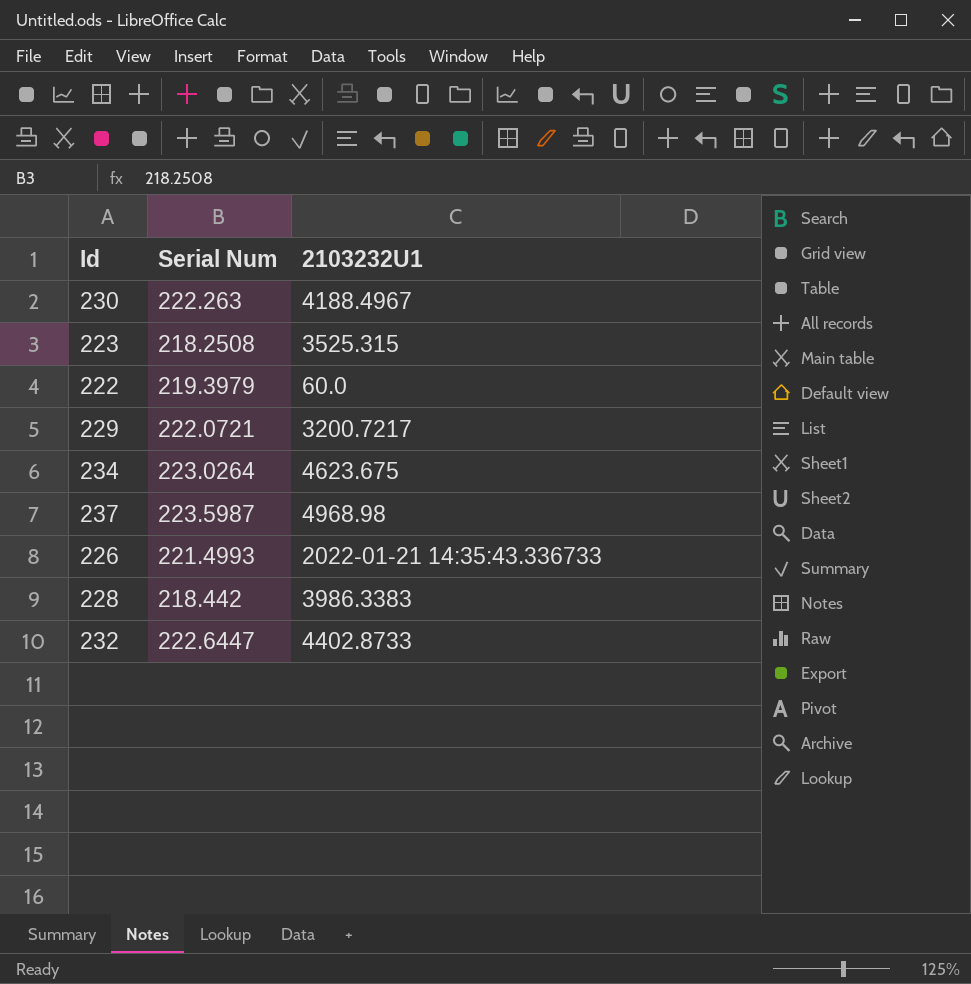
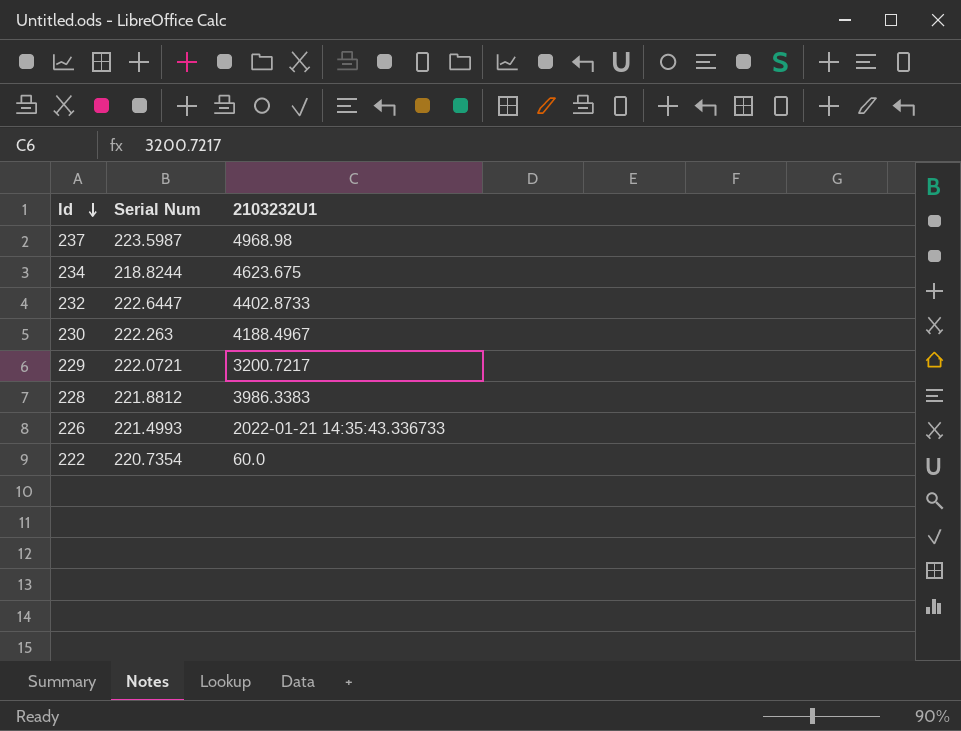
row order: none -> Id descending
row 223: 218.2508 | 3525.315 -> none
234 | Serial Num: 223.0264 -> 218.8244
228 | Serial Num: 218.442 -> 221.8812
222 | Serial Num: 219.3979 -> 220.7354

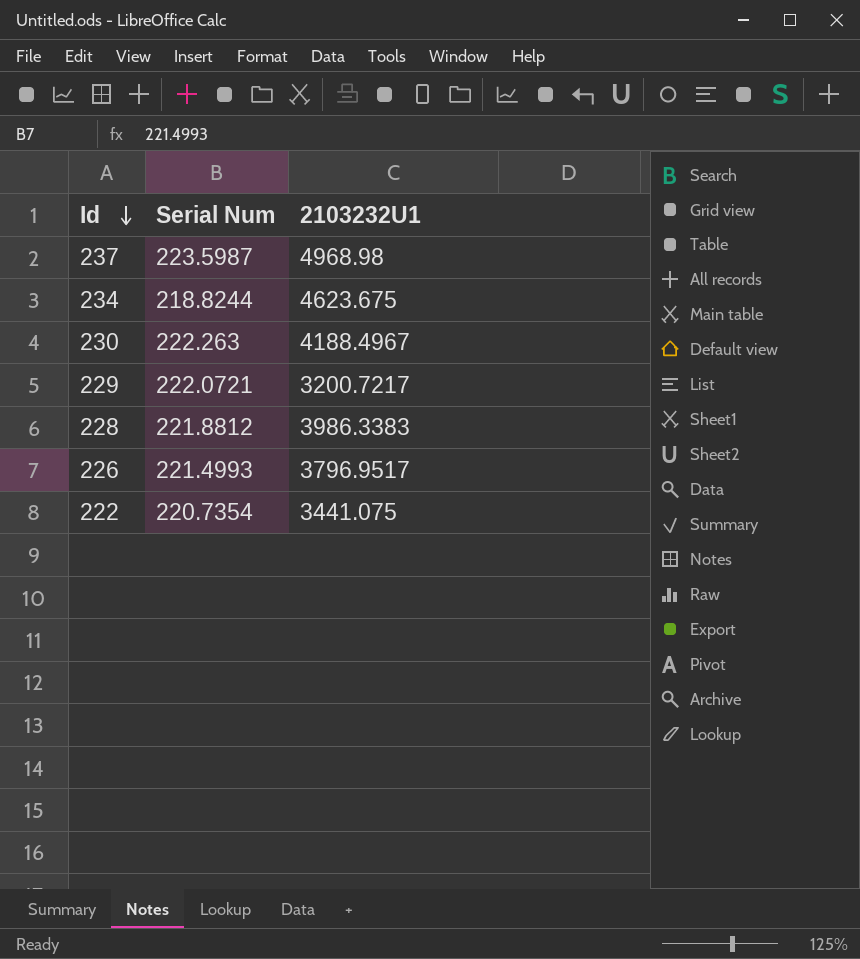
row 232: 222.6447 | 4402.8733 -> none
226 | 2103232U1: 2022-01-21 14:35:43.336733 -> 3796.9517
222 | 2103232U1: 60.0 -> 3441.075

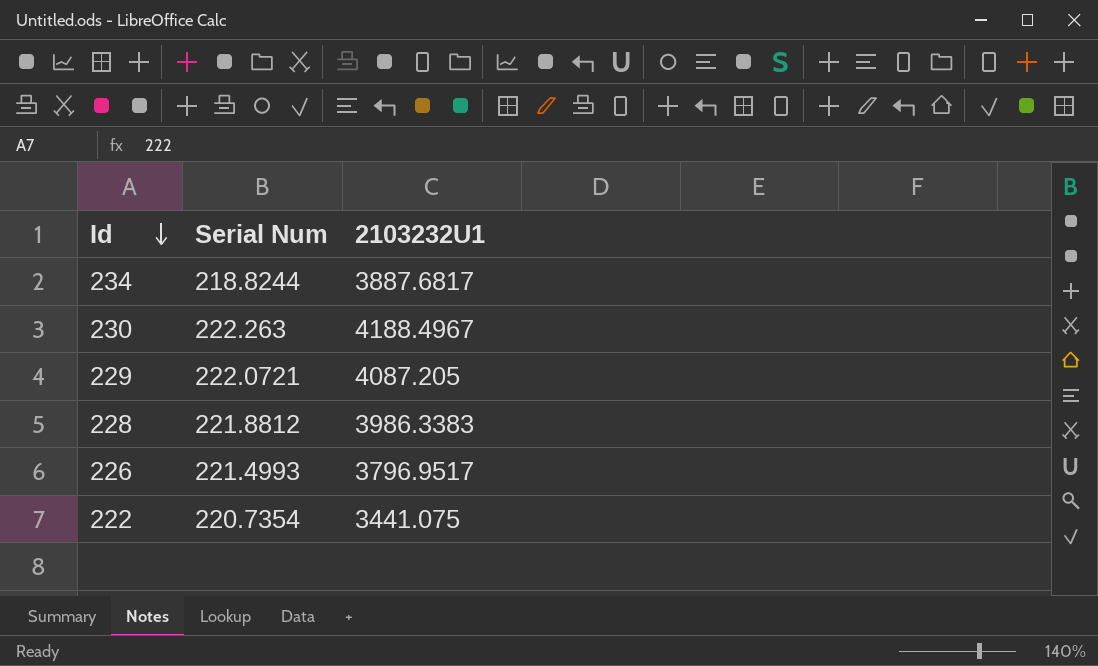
row 237: 223.5987 | 4968.98 -> none
234 | 2103232U1: 4623.675 -> 3887.6817
229 | 2103232U1: 3200.7217 -> 4087.205

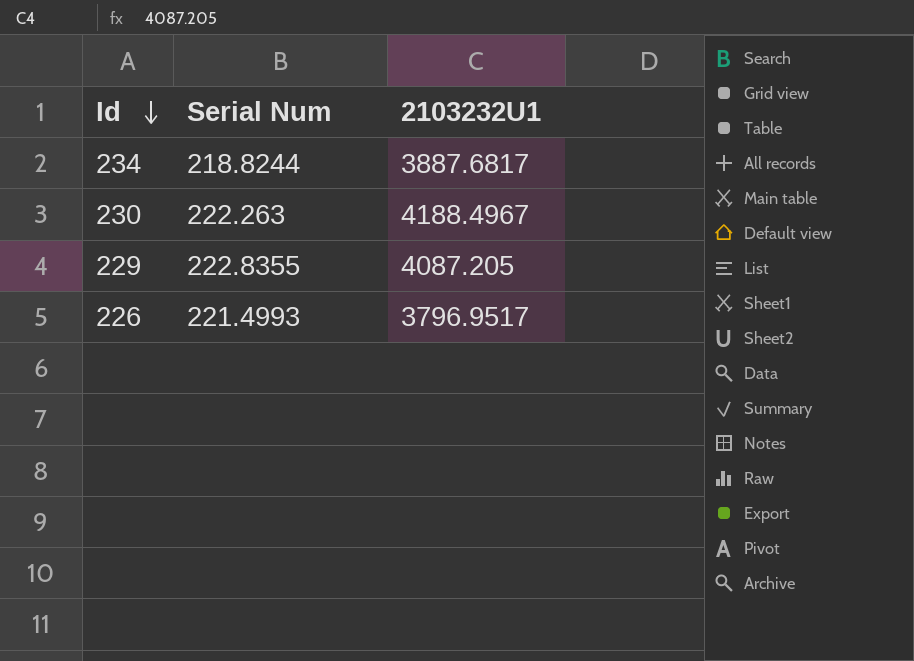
row 228: 221.8812 | 3986.3383 -> none
row 222: 220.7354 | 3441.075 -> none
229 | Serial Num: 222.0721 -> 222.8355

